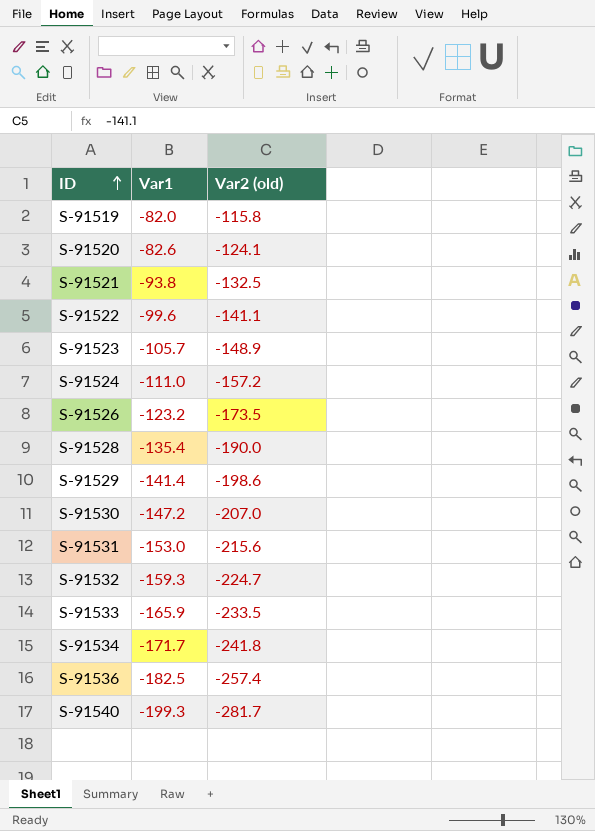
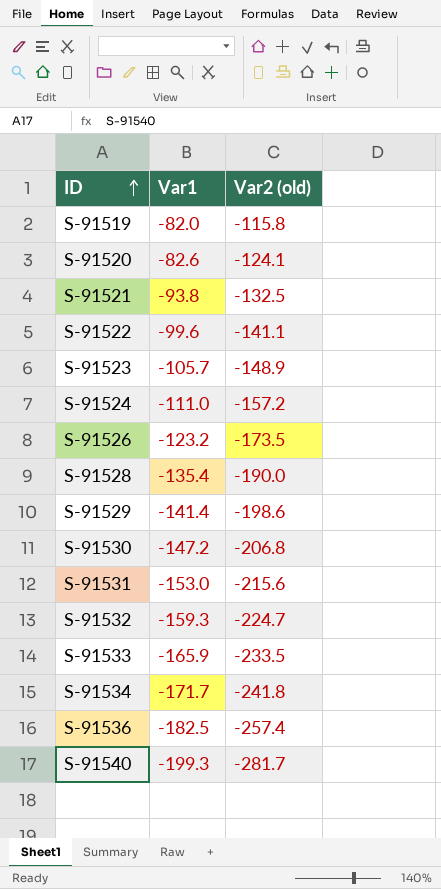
S-91530 | Var2 (old): -207.0 -> -206.8

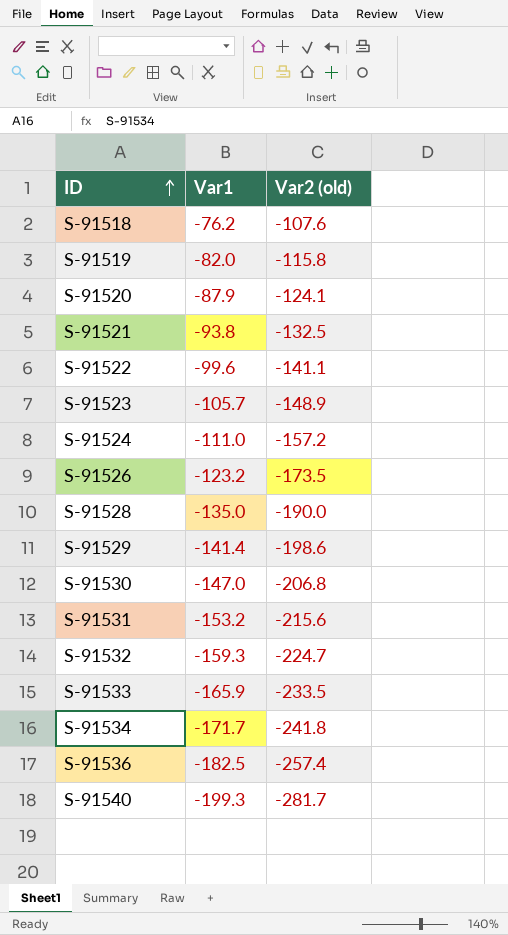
row S-91518: none -> -76.2 | -107.6
S-91520 | Var1: -82.6 -> -87.9
S-91528 | Var1: -135.4 -> -135.0
S-91530 | Var1: -147.2 -> -147.0
S-91531 | Var1: -153.0 -> -153.2

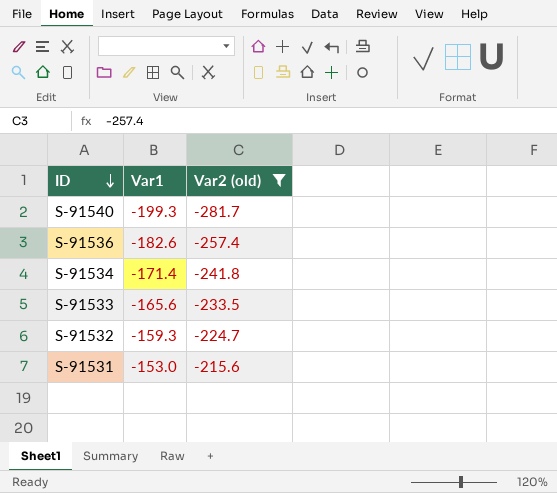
filter: none -> Var2 (old) <= -215.6
row order: ID ascending -> ID descending
S-91536 | Var1: -182.5 -> -182.6
S-91534 | Var1: -171.7 -> -171.4
S-91533 | Var1: -165.9 -> -165.6
S-91531 | Var1: -153.2 -> -153.0

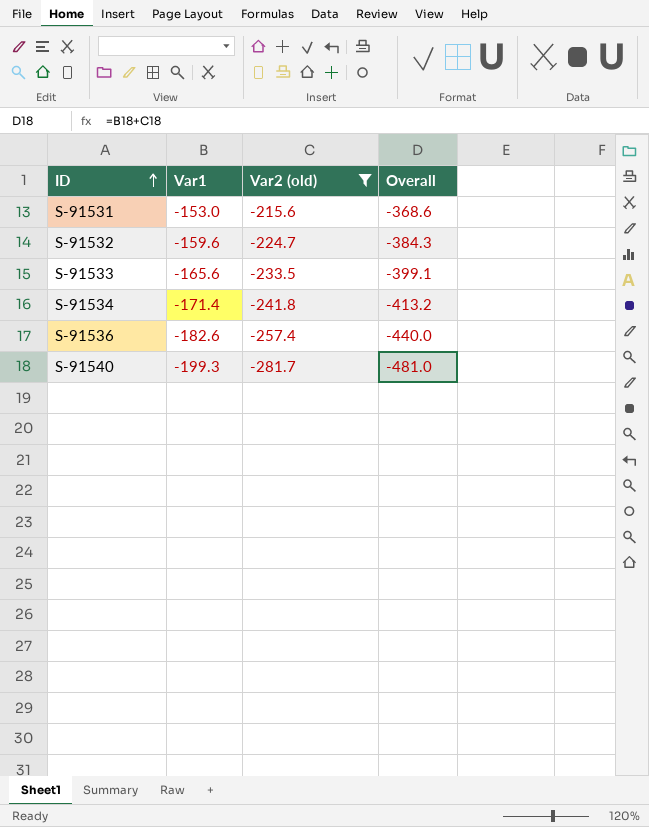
row order: ID descending -> ID ascending
column Overall | formula: none -> [Var1] + [Var2 (old)]
S-91532 | Var1: -159.3 -> -159.6

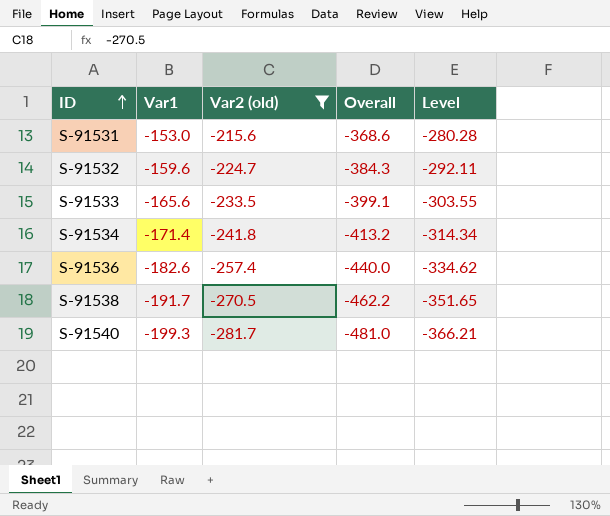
column Level | formula: none -> [Var2 (old)] * 1.3
row S-91538: none -> -191.7 | -270.5 | -462.2 | -351.65

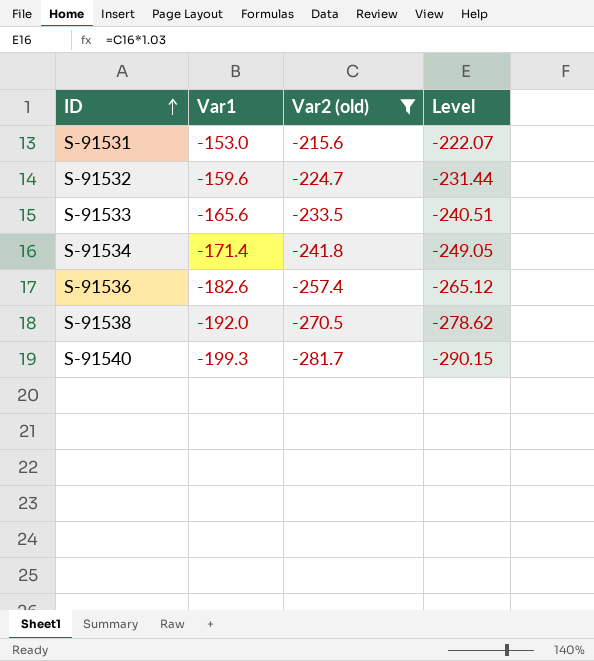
column Overall | formula: [Var1] + [Var2 (old)] -> none
column Level | formula: [Var2 (old)] * 1.3 -> [Var2 (old)] * 1.03
S-91538 | Var1: -191.7 -> -192.0

